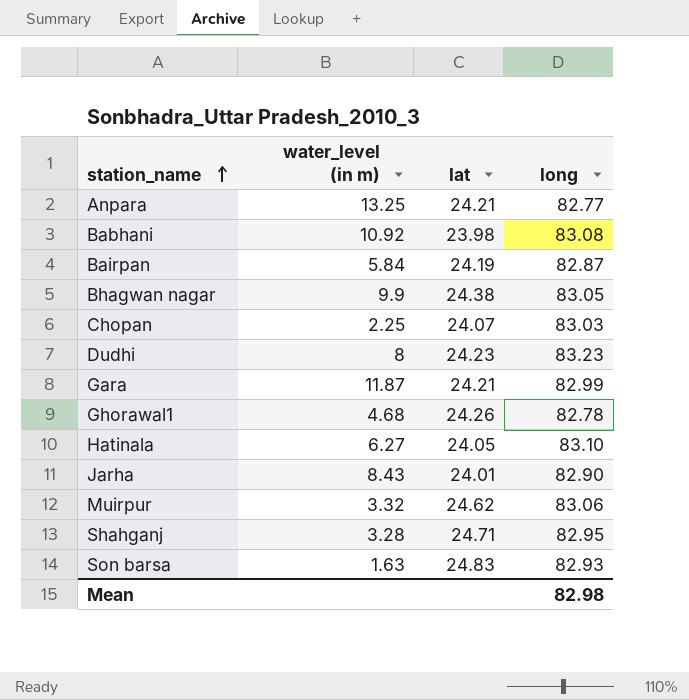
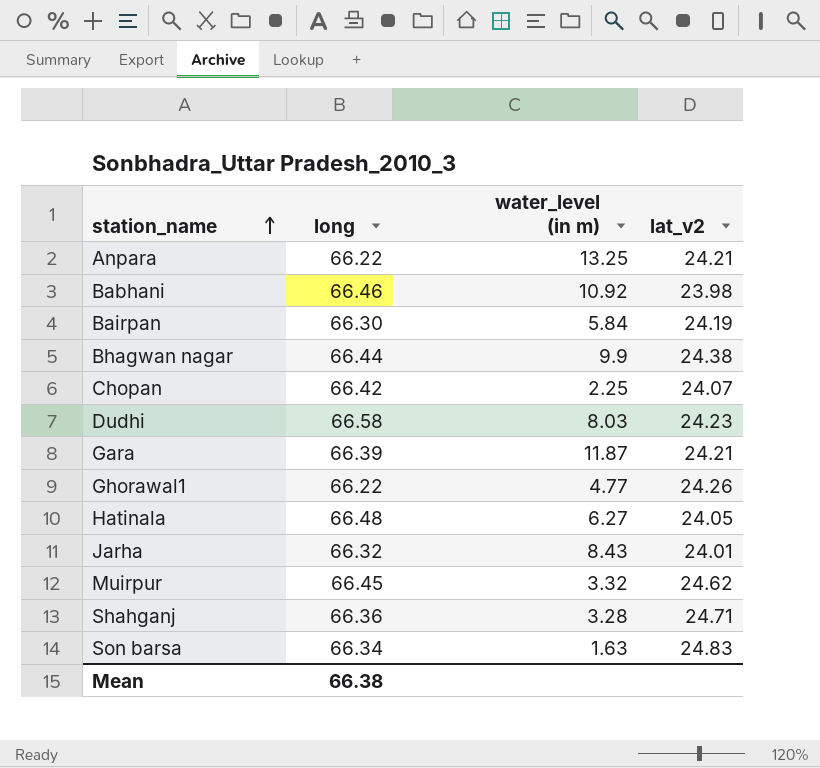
column long | position: 4 -> 2
column name: lat -> lat_v2
Anpara | long: 82.77 -> 66.22
Babhani | long: 83.08 -> 66.46
Bairpan | long: 82.87 -> 66.30
Bhagwan nagar | long: 83.05 -> 66.44
Chopan | long: 83.03 -> 66.42
Dudhi | long: 83.23 -> 66.58
Dudhi | water_level (in m): 8 -> 8.03
Gara | long: 82.99 -> 66.39
Ghorawal1 | long: 82.78 -> 66.22
Ghorawal1 | water_level (in m): 4.68 -> 4.77
Hatinala | long: 83.10 -> 66.48
Jarha | long: 82.90 -> 66.32
Muirpur | long: 83.06 -> 66.45
Shahganj | long: 82.95 -> 66.36
Son barsa | long: 82.93 -> 66.34
Mean | long: 82.98 -> 66.38

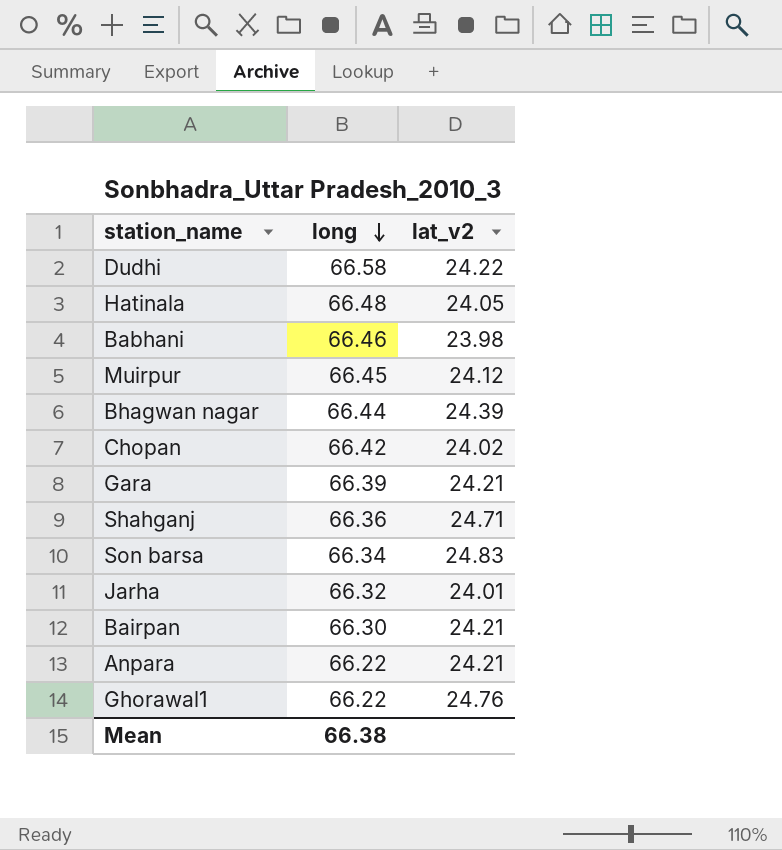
row order: station_name ascending -> long descending
column water_level (in m) | position: 3 -> none
Dudhi | lat_v2: 24.23 -> 24.22
Muirpur | lat_v2: 24.62 -> 24.12
Bhagwan nagar | lat_v2: 24.38 -> 24.39
Chopan | lat_v2: 24.07 -> 24.02
Bairpan | lat_v2: 24.19 -> 24.21
Ghorawal1 | lat_v2: 24.26 -> 24.76

